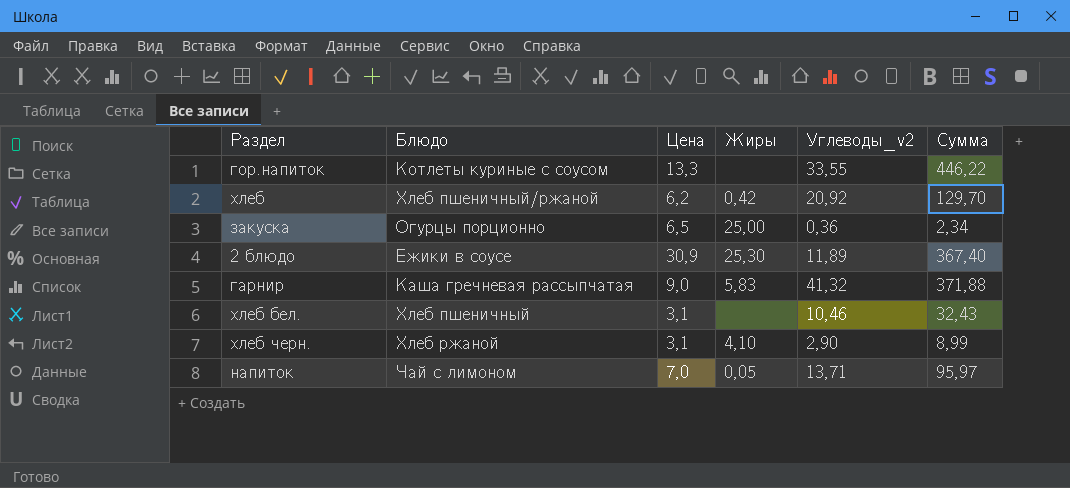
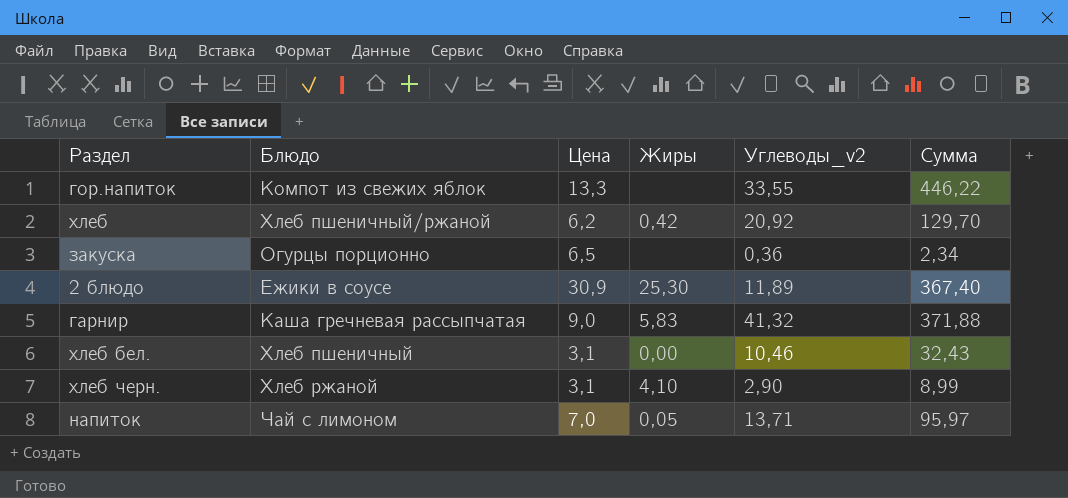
гор.напиток | Блюдо: Котлеты куриные с соусом -> Компот из свежих яблок
закуска | Жиры: 25,00 -> none
хлеб бел. | Жиры: none -> 0,00

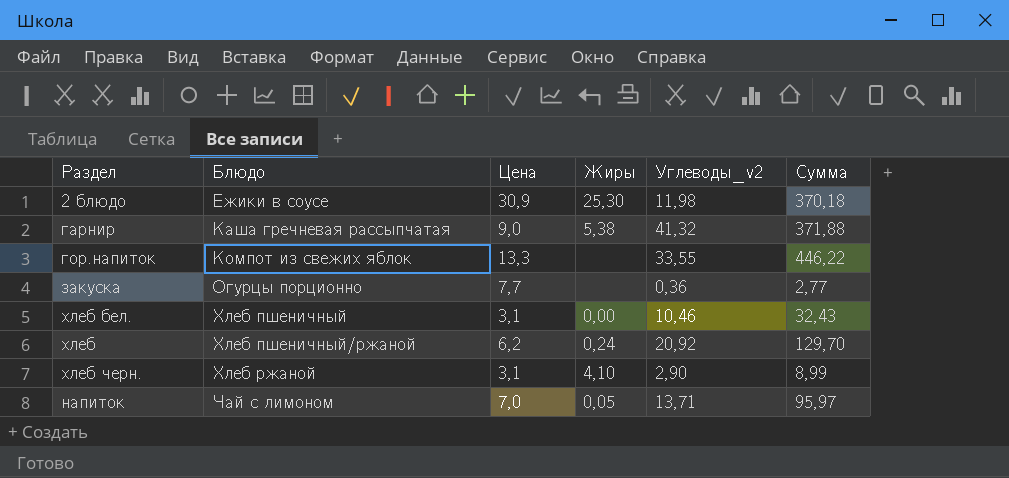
row order: none -> Блюдо ascending
2 блюдо | Углеводы_v2: 11,89 -> 11,98
2 блюдо | Сумма: 367,40 -> 370,18
гарнир | Жиры: 5,83 -> 5,38
закуска | Цена: 6,5 -> 7,7
закуска | Сумма: 2,34 -> 2,77
хлеб | Жиры: 0,42 -> 0,24

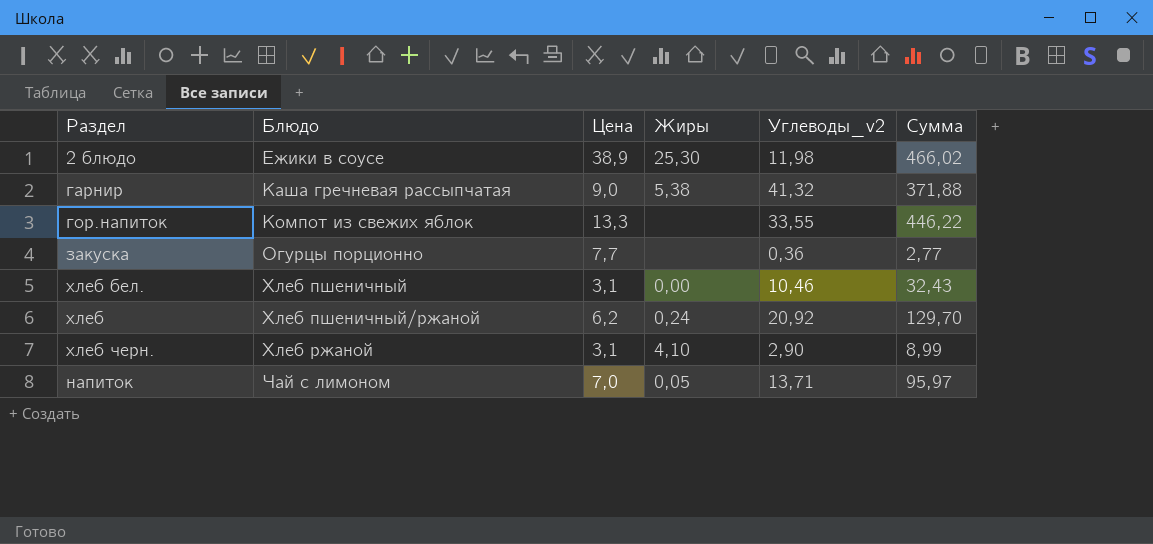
2 блюдо | Цена: 30,9 -> 38,9
2 блюдо | Сумма: 370,18 -> 466,02

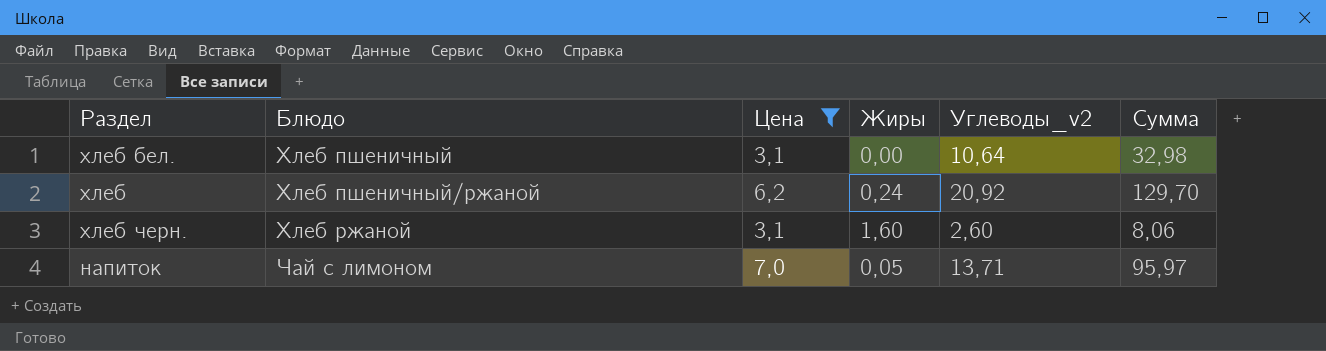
filter: none -> Цена <= 7,0
хлеб бел. | Углеводы_v2: 10,46 -> 10,64
хлеб бел. | Сумма: 32,43 -> 32,98
хлеб черн. | Жиры: 4,10 -> 1,60
хлеб черн. | Углеводы_v2: 2,90 -> 2,60
хлеб черн. | Сумма: 8,99 -> 8,06

